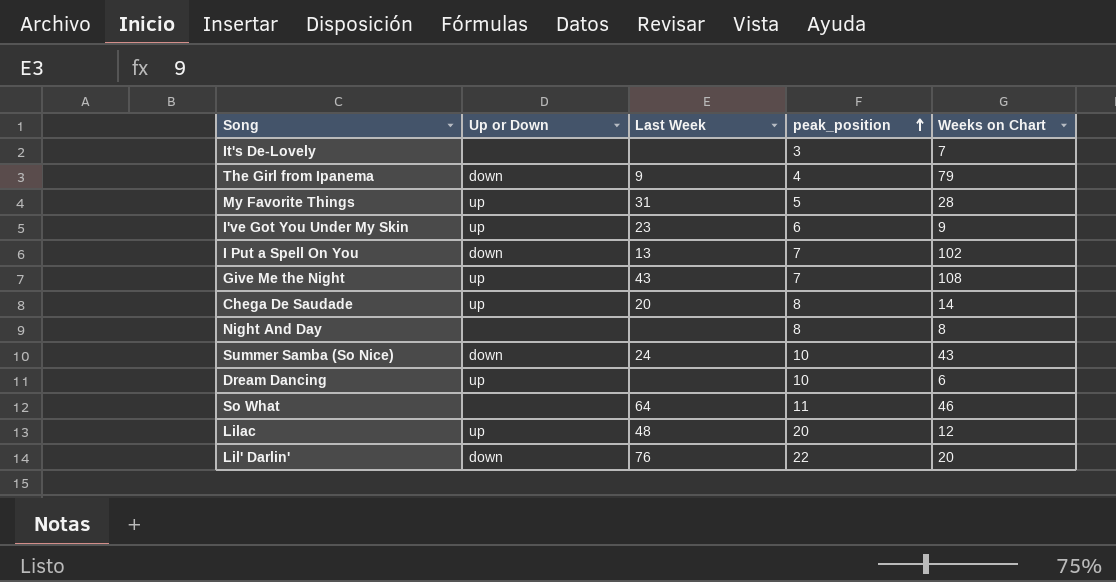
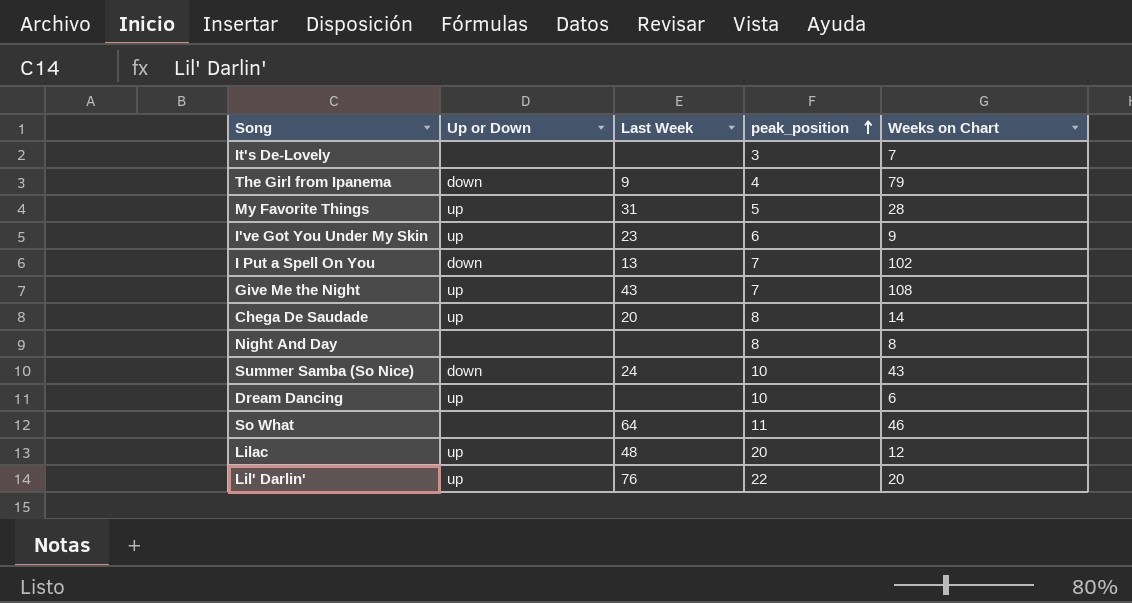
Lil' Darlin' | Up or Down: down -> up

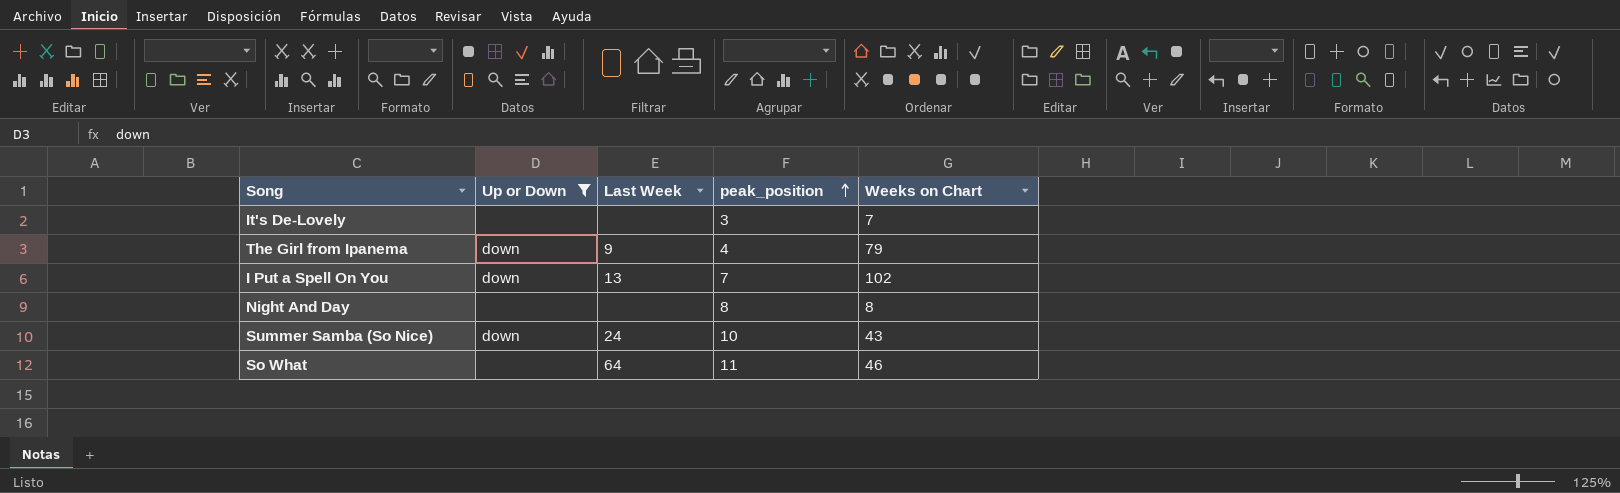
filter: none -> Up or Down != up

